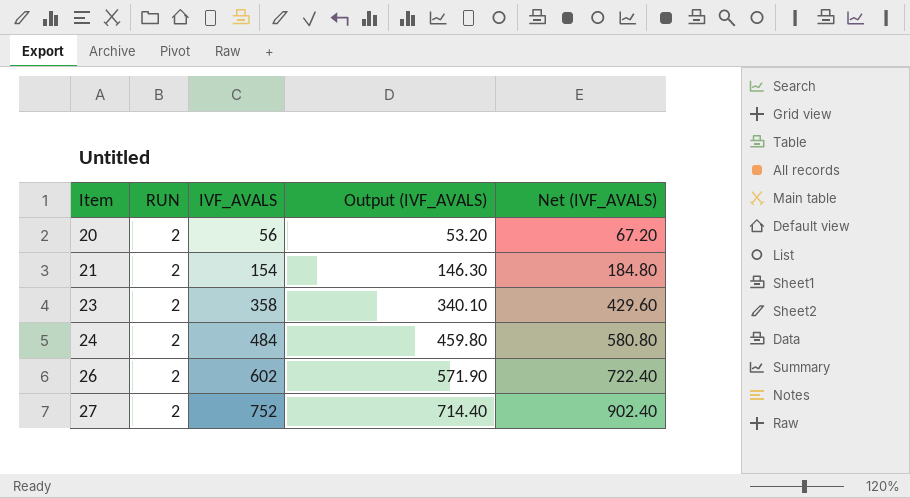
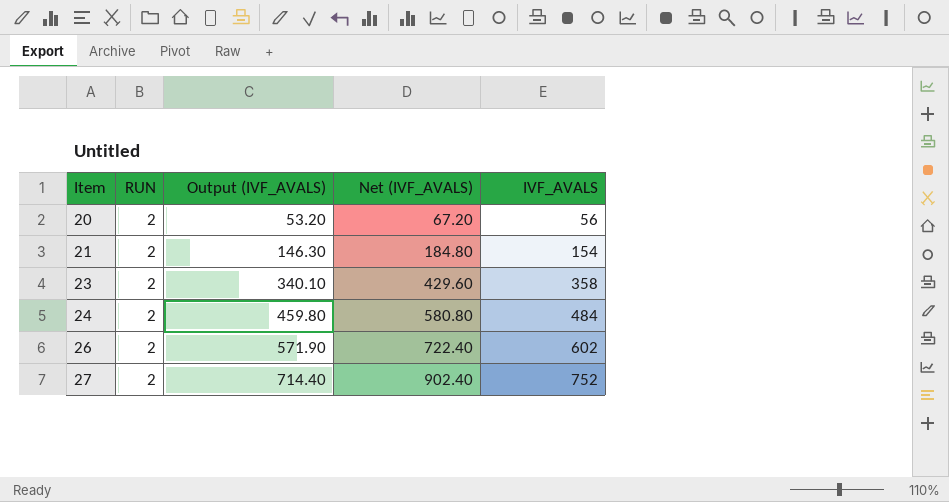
column IVF_AVALS | position: 3 -> 5

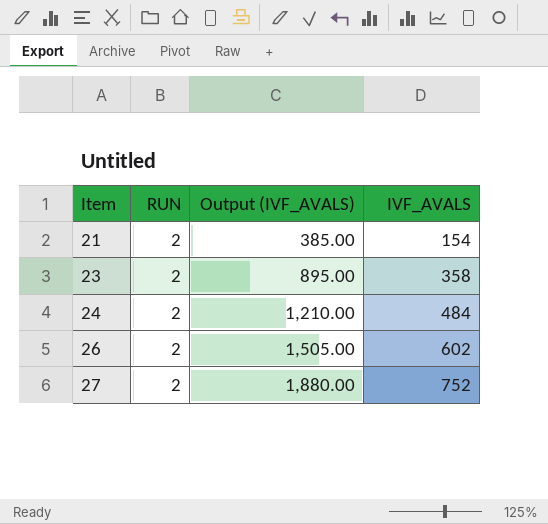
column Net (IVF_AVALS) | formula: [IVF_AVALS] * 1.2 -> none
column Output (IVF_AVALS) | formula: [IVF_AVALS] * 0.95 -> [IVF_AVALS] * 2.5
row 20: 2 | 53.20 | 67.20 | 56 -> none

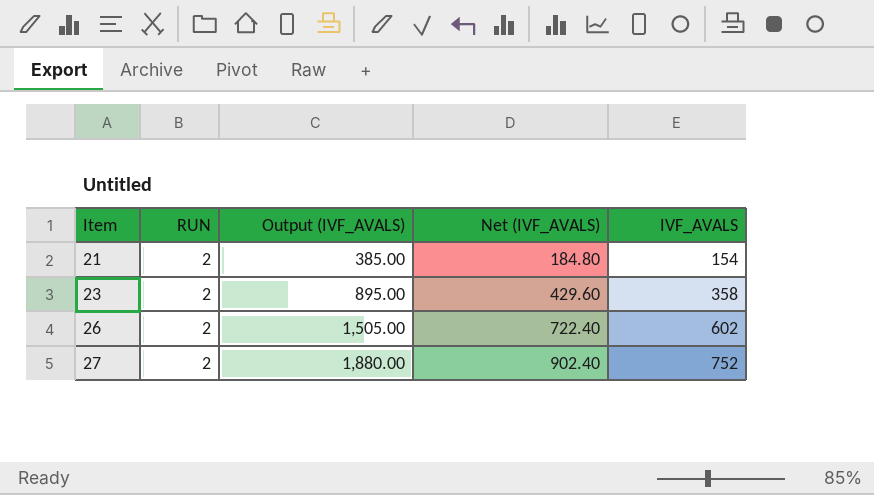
column Net (IVF_AVALS) | formula: none -> [IVF_AVALS] * 1.2
row 24: 2 | 1,210.00 | 484 -> none

